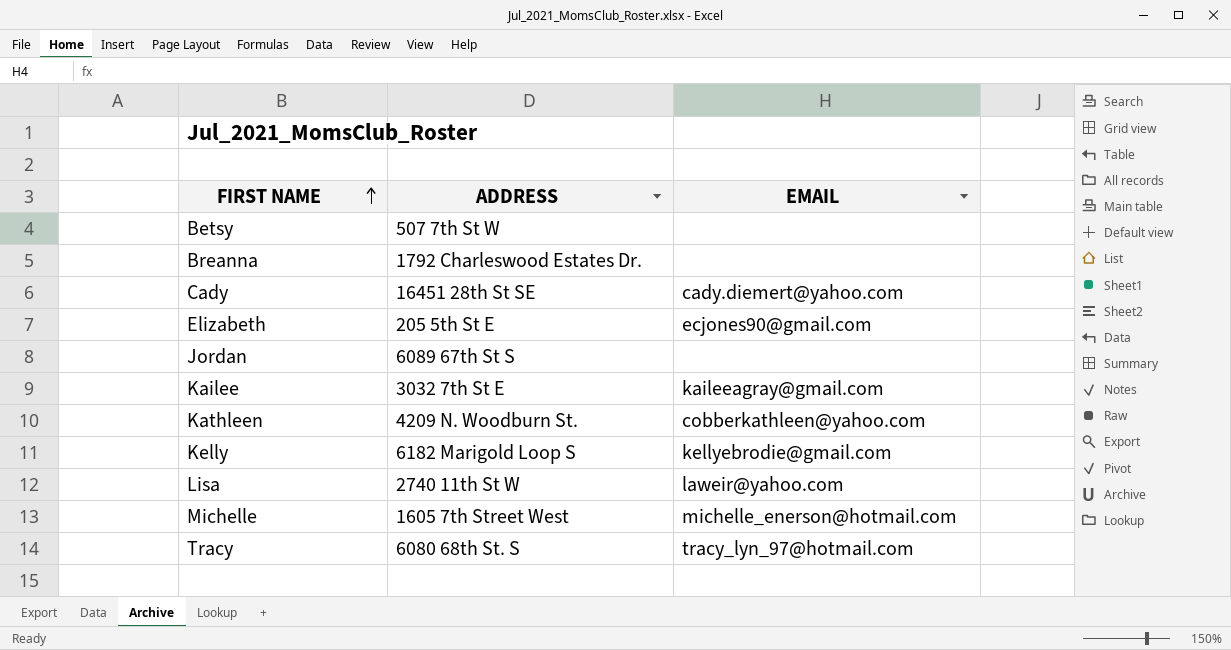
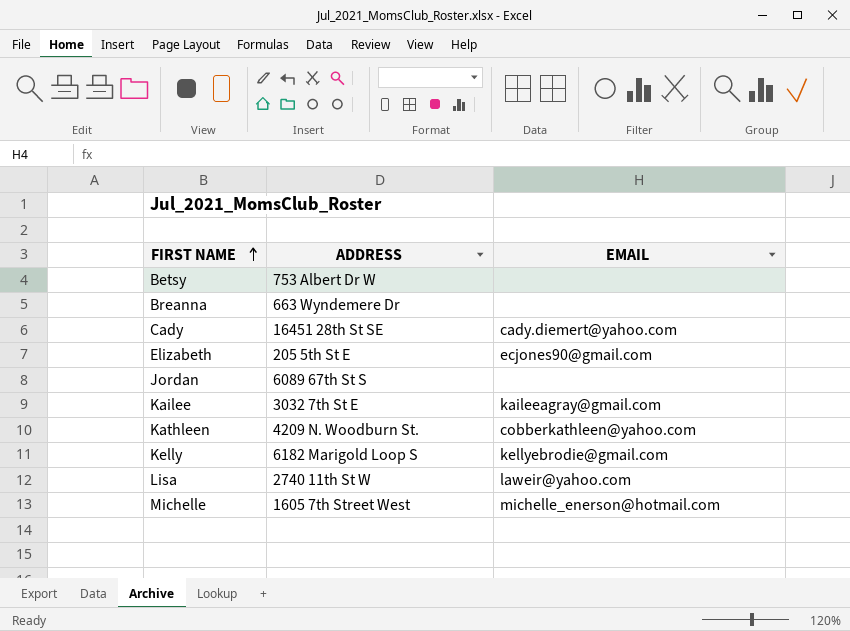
row Tracy: 6080 68th St. S | tracy_lyn_97@hotmail.com -> none
Betsy | ADDRESS: 507 7th St W -> 753 Albert Dr W
Breanna | ADDRESS: 1792 Charleswood Estates Dr. -> 663 Wyndemere Dr

